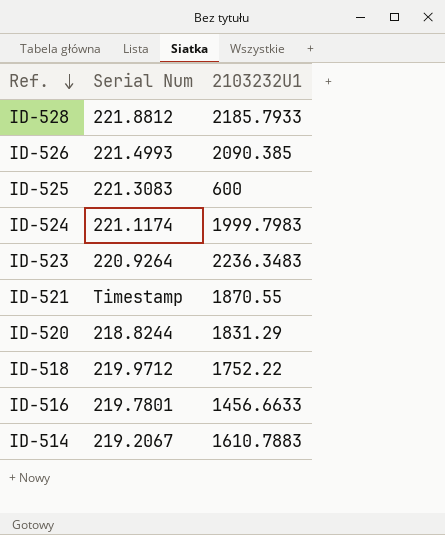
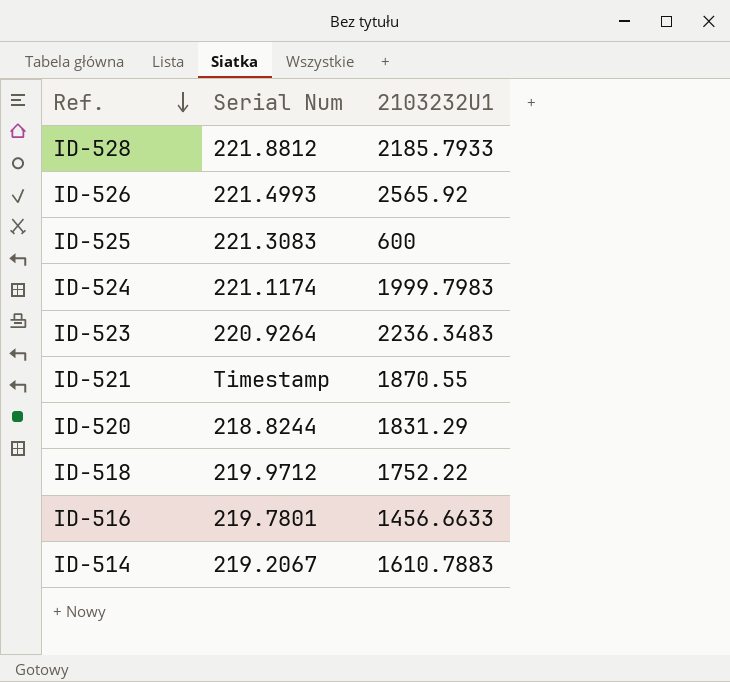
ID-526 | 2103232U1: 2090.385 -> 2565.92

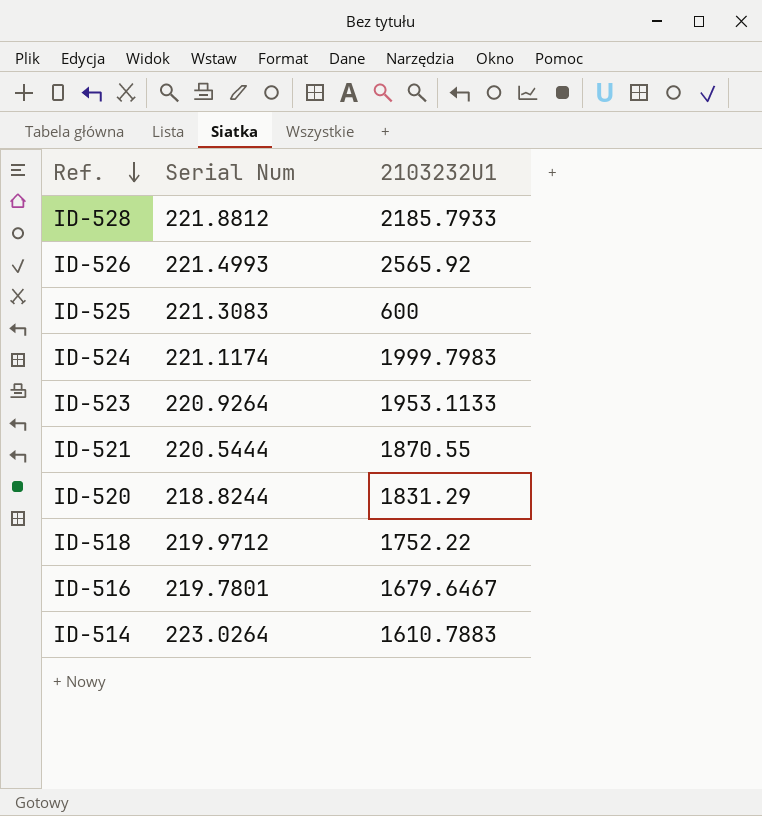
ID-523 | 2103232U1: 2236.3483 -> 1953.1133
ID-521 | Serial Num: Timestamp -> 220.5444
ID-516 | 2103232U1: 1456.6633 -> 1679.6467
ID-514 | Serial Num: 219.2067 -> 223.0264

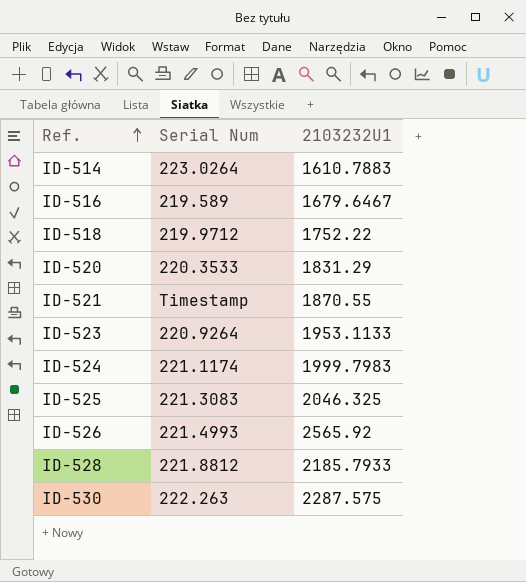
row order: Ref. descending -> Ref. ascending
ID-516 | Serial Num: 219.7801 -> 219.589
ID-520 | Serial Num: 218.8244 -> 220.3533
ID-521 | Serial Num: 220.5444 -> Timestamp
ID-525 | 2103232U1: 600 -> 2046.325
row ID-530: none -> 222.263 | 2287.575

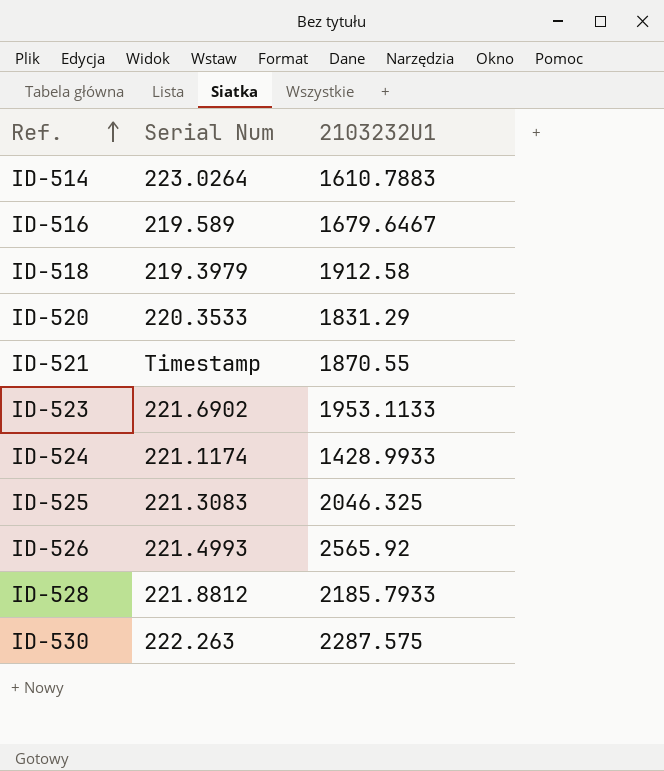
ID-518 | Serial Num: 219.9712 -> 219.3979
ID-518 | 2103232U1: 1752.22 -> 1912.58
ID-523 | Serial Num: 220.9264 -> 221.6902
ID-524 | 2103232U1: 1999.7983 -> 1428.9933

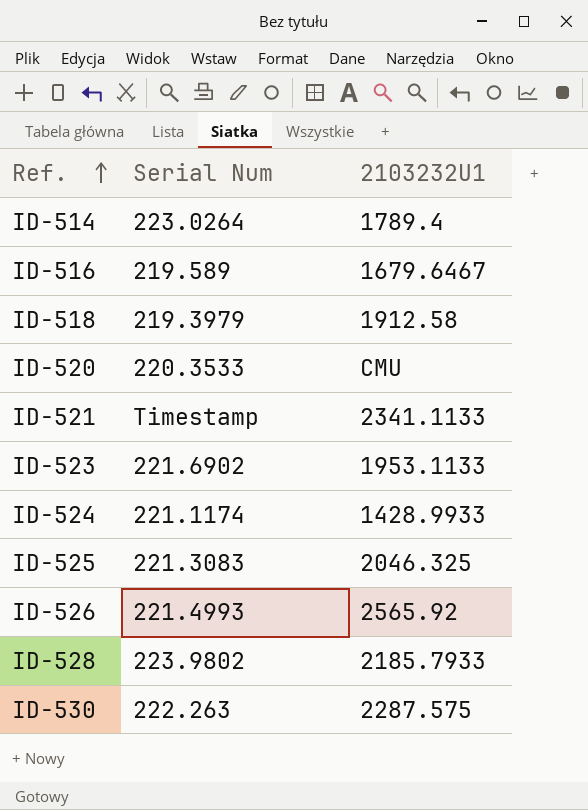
ID-514 | 2103232U1: 1610.7883 -> 1789.4
ID-520 | 2103232U1: 1831.29 -> CMU
ID-521 | 2103232U1: 1870.55 -> 2341.1133
ID-528 | Serial Num: 221.8812 -> 223.9802

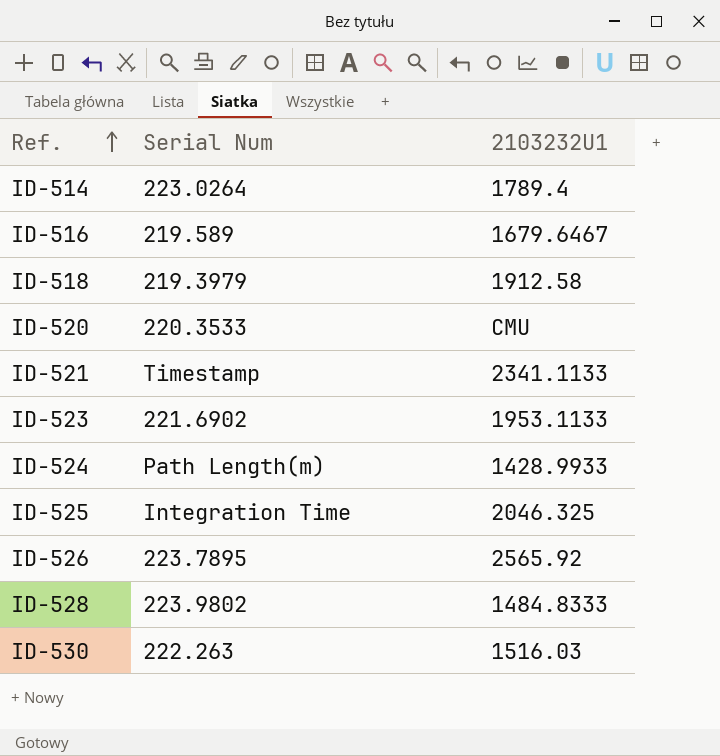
ID-524 | Serial Num: 221.1174 -> Path Length(m)
ID-525 | Serial Num: 221.3083 -> Integration Time
ID-526 | Serial Num: 221.4993 -> 223.7895
ID-528 | 2103232U1: 2185.7933 -> 1484.8333
ID-530 | 2103232U1: 2287.575 -> 1516.03

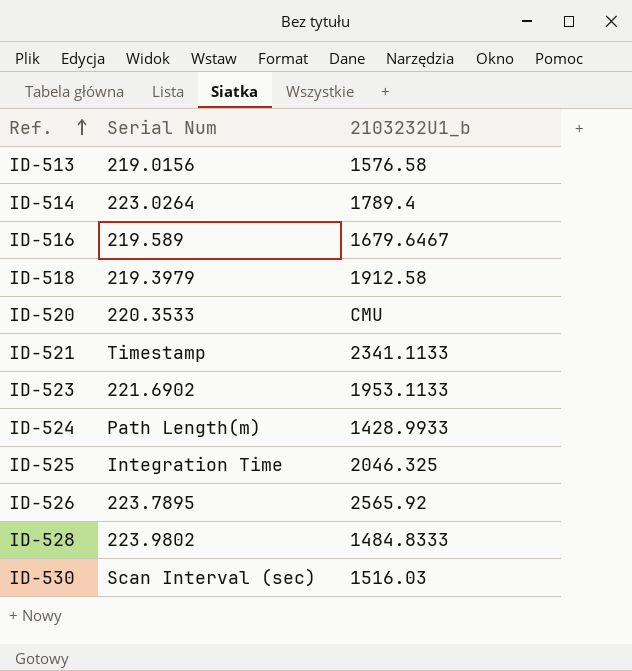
column name: 2103232U1 -> 2103232U1_b
row ID-513: none -> 219.0156 | 1576.58
ID-530 | Serial Num: 222.263 -> Scan Interval (sec)

